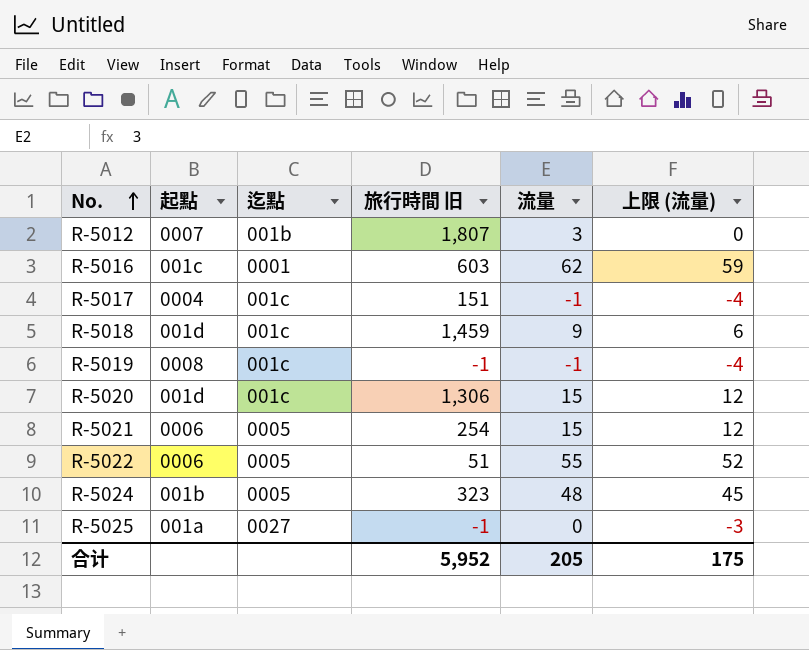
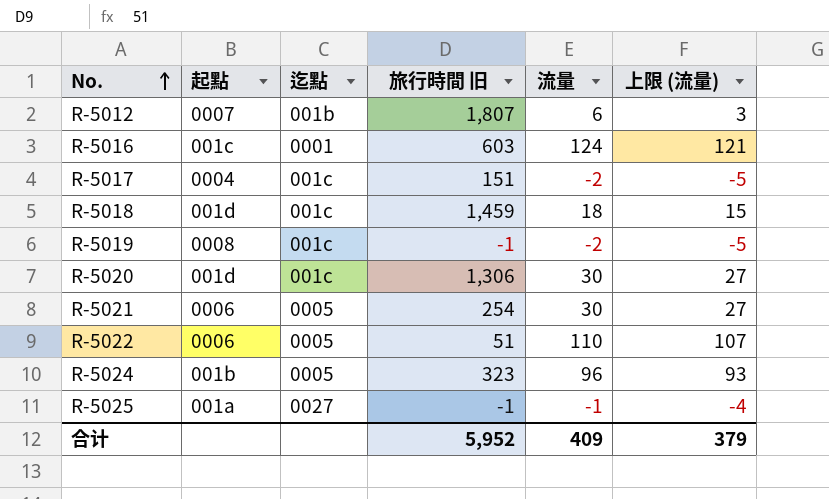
R-5012 | 流量: 3 -> 6
R-5012 | 上限 (流量): 0 -> 3
R-5016 | 流量: 62 -> 124
R-5016 | 上限 (流量): 59 -> 121
R-5017 | 流量: -1 -> -2
R-5017 | 上限 (流量): -4 -> -5
R-5018 | 流量: 9 -> 18
R-5018 | 上限 (流量): 6 -> 15
R-5019 | 流量: -1 -> -2
R-5019 | 上限 (流量): -4 -> -5
R-5020 | 流量: 15 -> 30
R-5020 | 上限 (流量): 12 -> 27
R-5021 | 流量: 15 -> 30
R-5021 | 上限 (流量): 12 -> 27
R-5022 | 流量: 55 -> 110
R-5022 | 上限 (流量): 52 -> 107
R-5024 | 流量: 48 -> 96
R-5024 | 上限 (流量): 45 -> 93
R-5025 | 流量: 0 -> -1
R-5025 | 上限 (流量): -3 -> -4
合计 | 流量: 205 -> 409
合计 | 上限 (流量): 175 -> 379

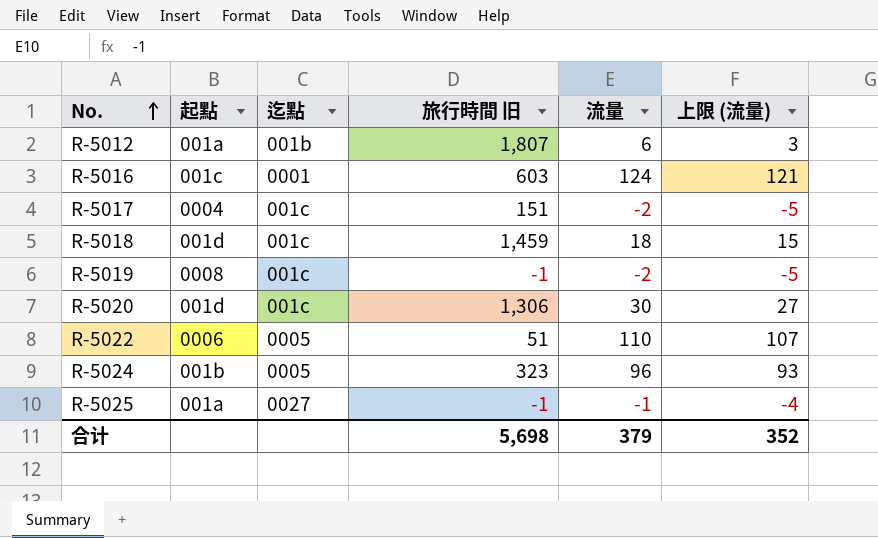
row R-5021: 0006 | 0005 | 254 | 30 | 27 -> none
R-5012 | 起點: 0007 -> 001a
合计 | 旅行時間 旧: 5,952 -> 5,698
合计 | 流量: 409 -> 379
合计 | 上限 (流量): 379 -> 352

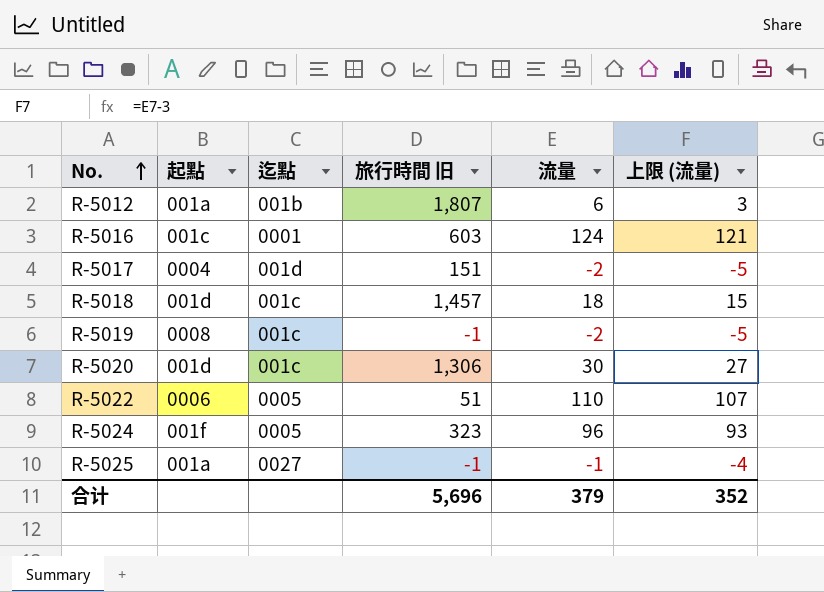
R-5017 | 迄點: 001c -> 001d
R-5018 | 旅行時間 旧: 1,459 -> 1,457
R-5024 | 起點: 001b -> 001f
合计 | 旅行時間 旧: 5,698 -> 5,696

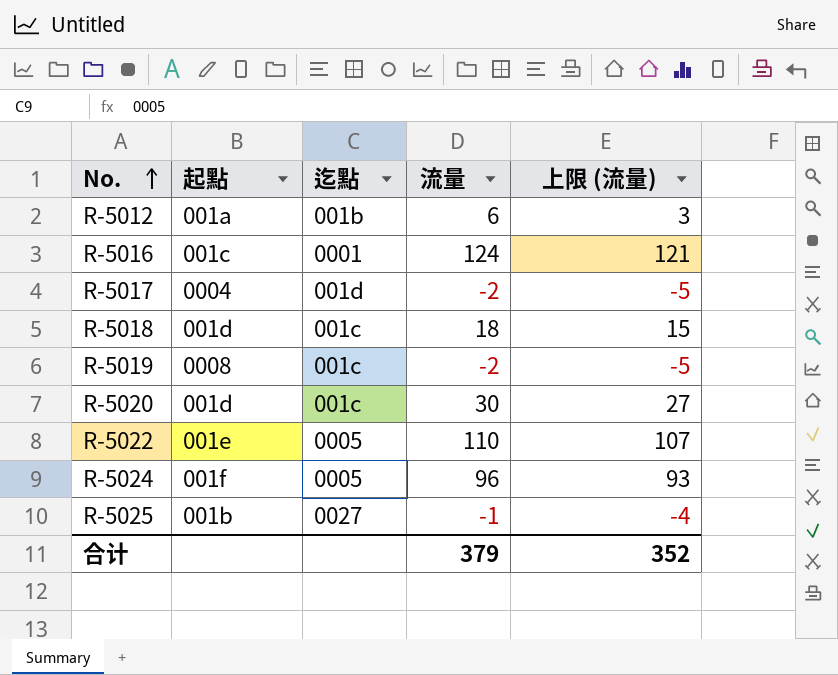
column 旅行時間 旧 | position: 4 -> none
R-5022 | 起點: 0006 -> 001e
R-5025 | 起點: 001a -> 001b

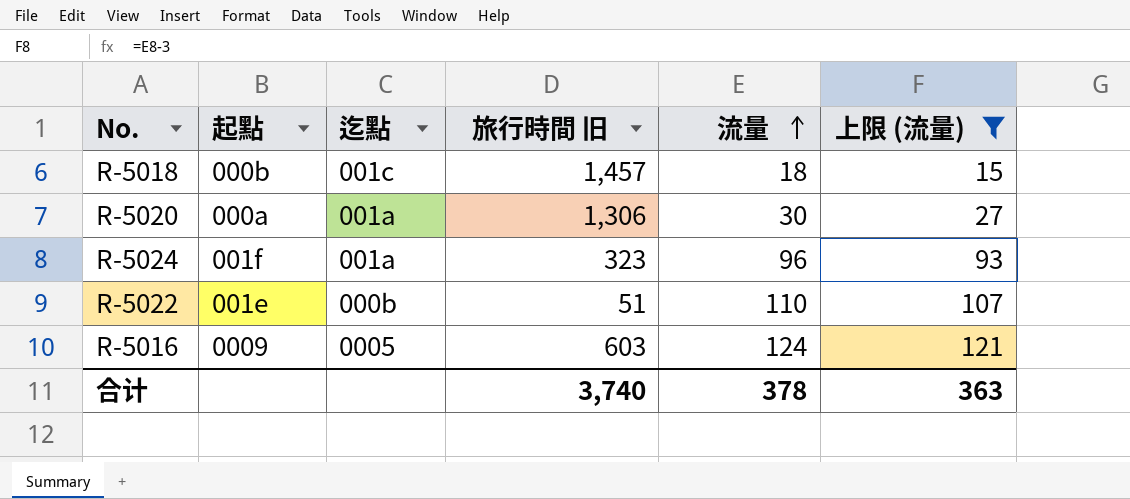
filter: none -> 上限 (流量) >= 15
row order: No. ascending -> 流量 ascending
column 旅行時間 旧 | position: none -> 4
R-5018 | 起點: 001d -> 000b
R-5020 | 起點: 001d -> 000a
R-5020 | 迄點: 001c -> 001a
R-5024 | 迄點: 0005 -> 001a
R-5022 | 迄點: 0005 -> 000b
R-5016 | 起點: 001c -> 0009
R-5016 | 迄點: 0001 -> 0005
合计 | 流量: 379 -> 378
合计 | 上限 (流量): 352 -> 363

